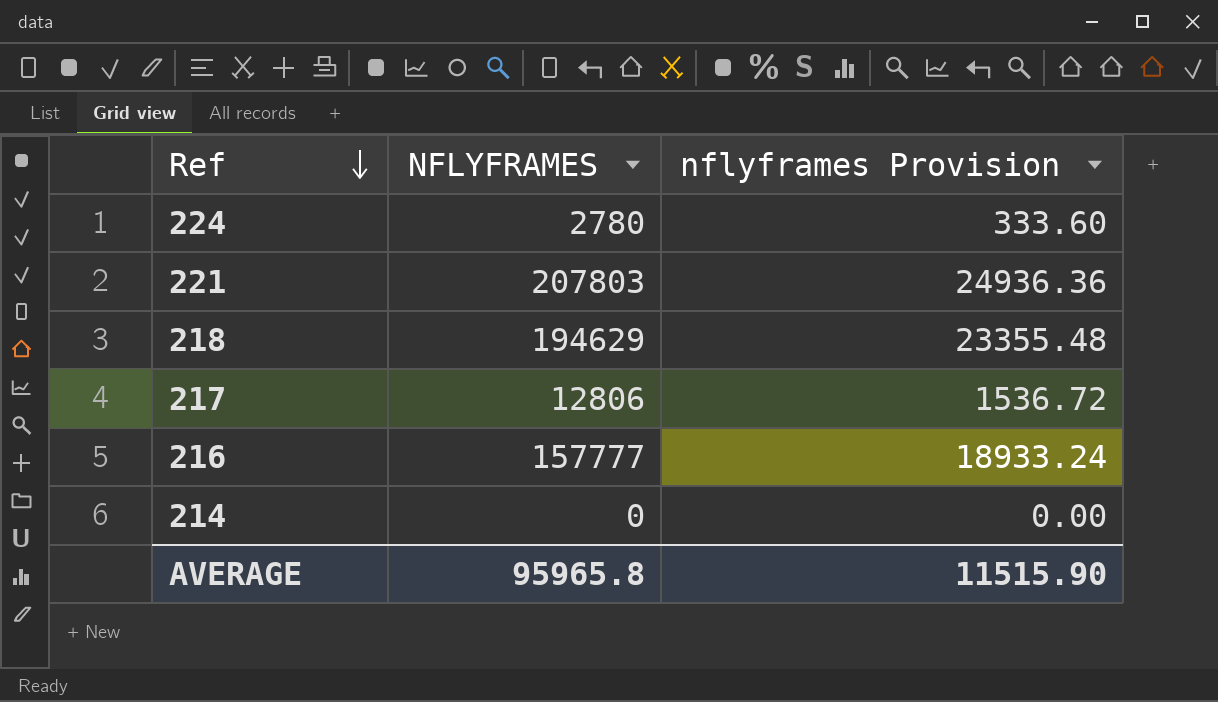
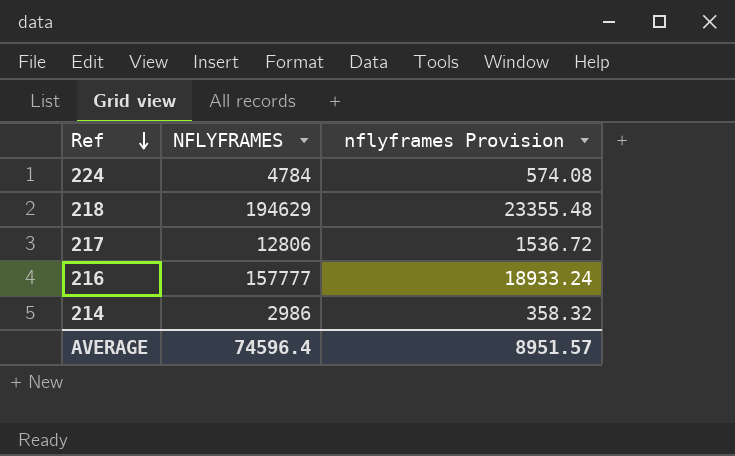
row 221: 207803 | 24936.36 -> none
224 | NFLYFRAMES: 2780 -> 4784
224 | nflyframes Provision: 333.60 -> 574.08
214 | NFLYFRAMES: 0 -> 2986
214 | nflyframes Provision: 0.00 -> 358.32
AVERAGE | NFLYFRAMES: 95965.8 -> 74596.4
AVERAGE | nflyframes Provision: 11515.90 -> 8951.57

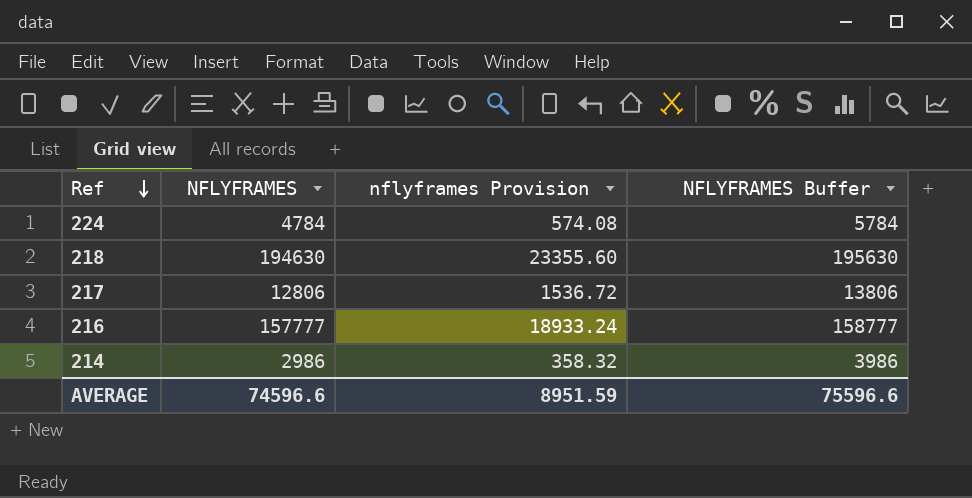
column NFLYFRAMES Buffer | formula: none -> [NFLYFRAMES] + 1000
218 | NFLYFRAMES: 194629 -> 194630
218 | nflyframes Provision: 23355.48 -> 23355.60
AVERAGE | NFLYFRAMES: 74596.4 -> 74596.6
AVERAGE | nflyframes Provision: 8951.57 -> 8951.59

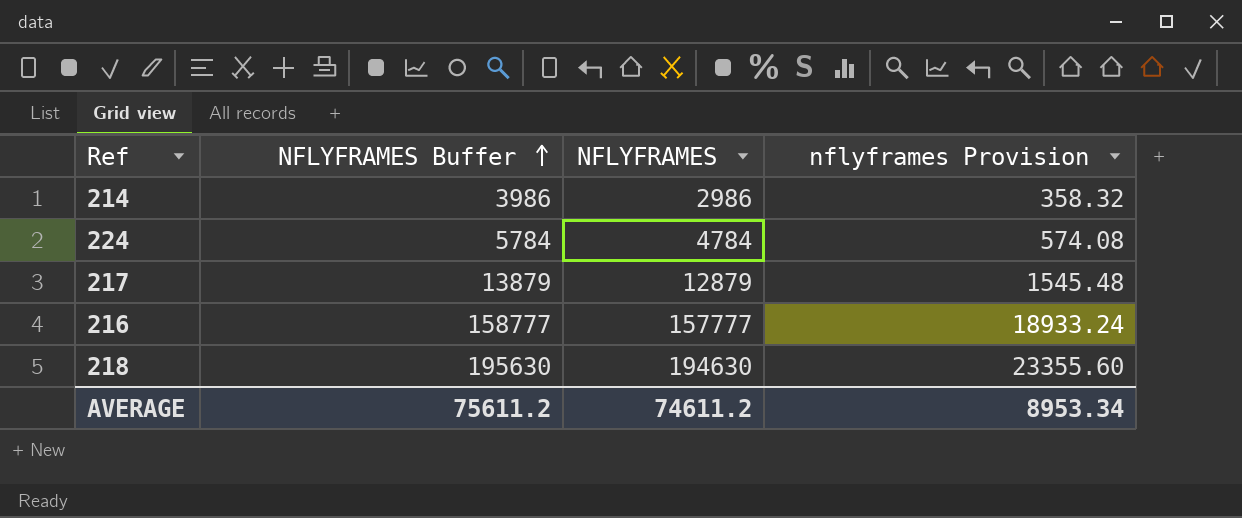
row order: Ref descending -> NFLYFRAMES Buffer ascending
column NFLYFRAMES Buffer | position: 4 -> 2
217 | NFLYFRAMES Buffer: 13806 -> 13879
217 | NFLYFRAMES: 12806 -> 12879
217 | nflyframes Provision: 1536.72 -> 1545.48
AVERAGE | NFLYFRAMES Buffer: 75596.6 -> 75611.2
AVERAGE | NFLYFRAMES: 74596.6 -> 74611.2
AVERAGE | nflyframes Provision: 8951.59 -> 8953.34

